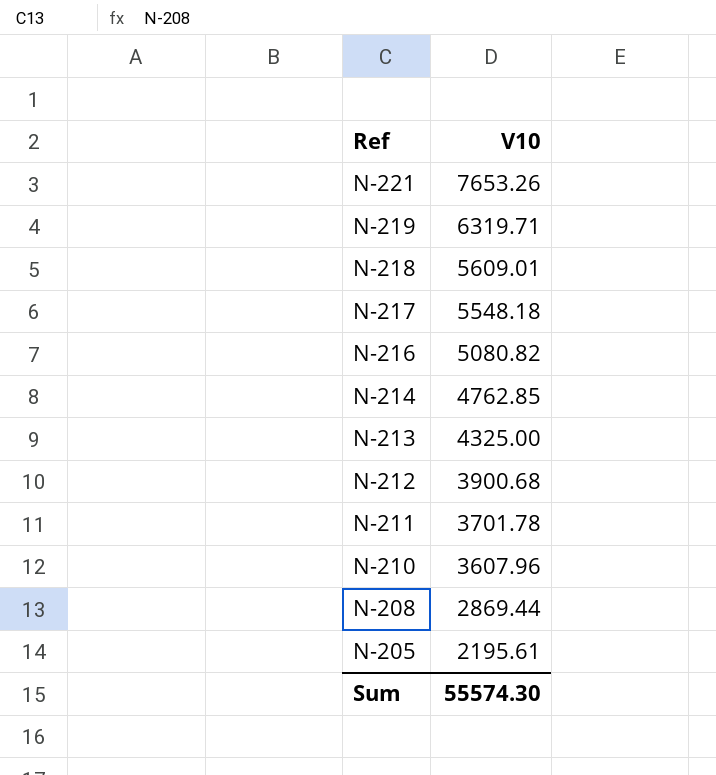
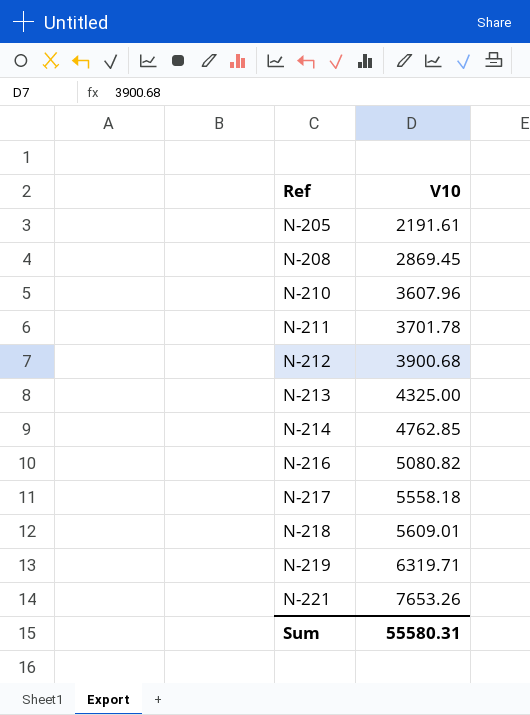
row order: Ref descending -> Ref ascending
N-205 | V10: 2195.61 -> 2191.61
N-208 | V10: 2869.44 -> 2869.45
N-217 | V10: 5548.18 -> 5558.18
Sum | V10: 55574.30 -> 55580.31

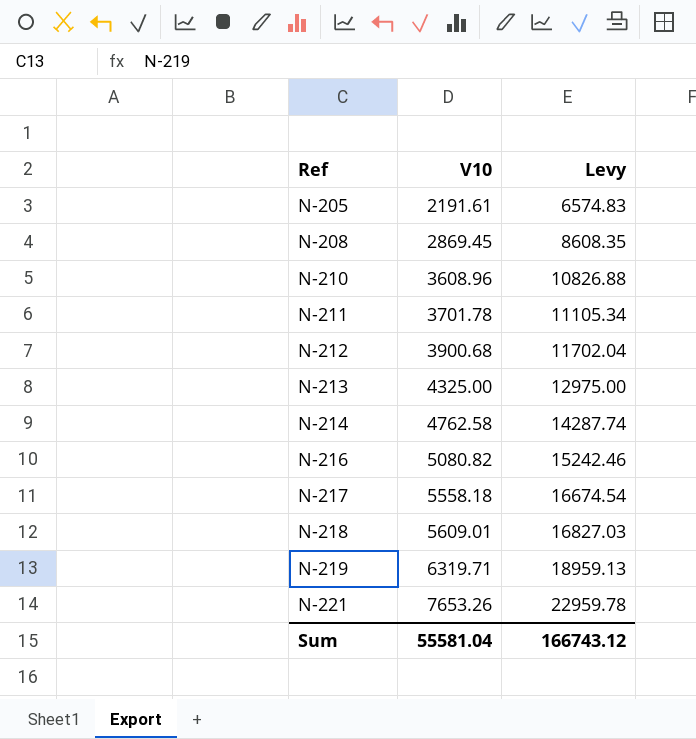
column Levy | formula: none -> [V10] * 3
N-210 | V10: 3607.96 -> 3608.96
N-214 | V10: 4762.85 -> 4762.58
Sum | V10: 55580.31 -> 55581.04

